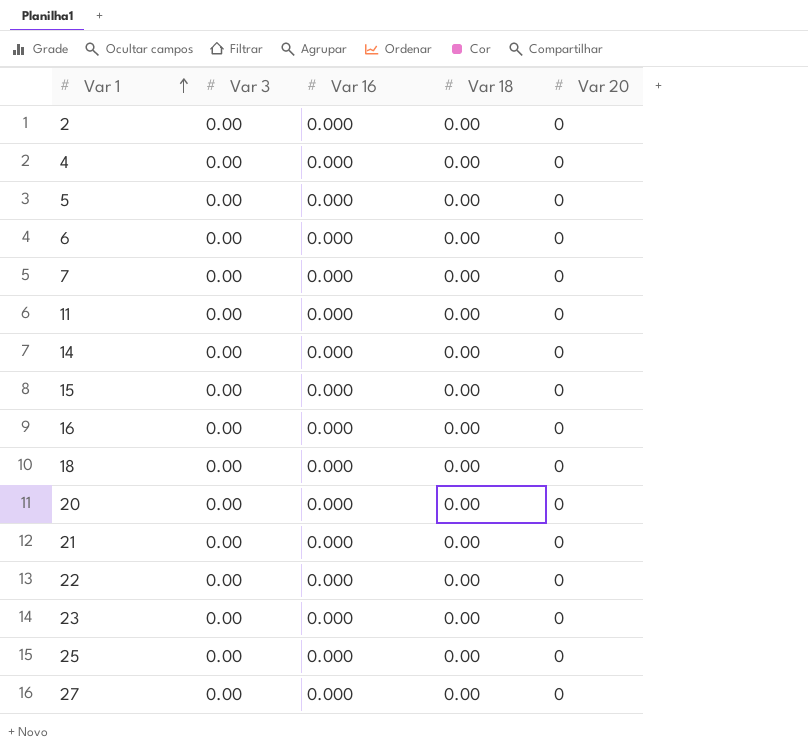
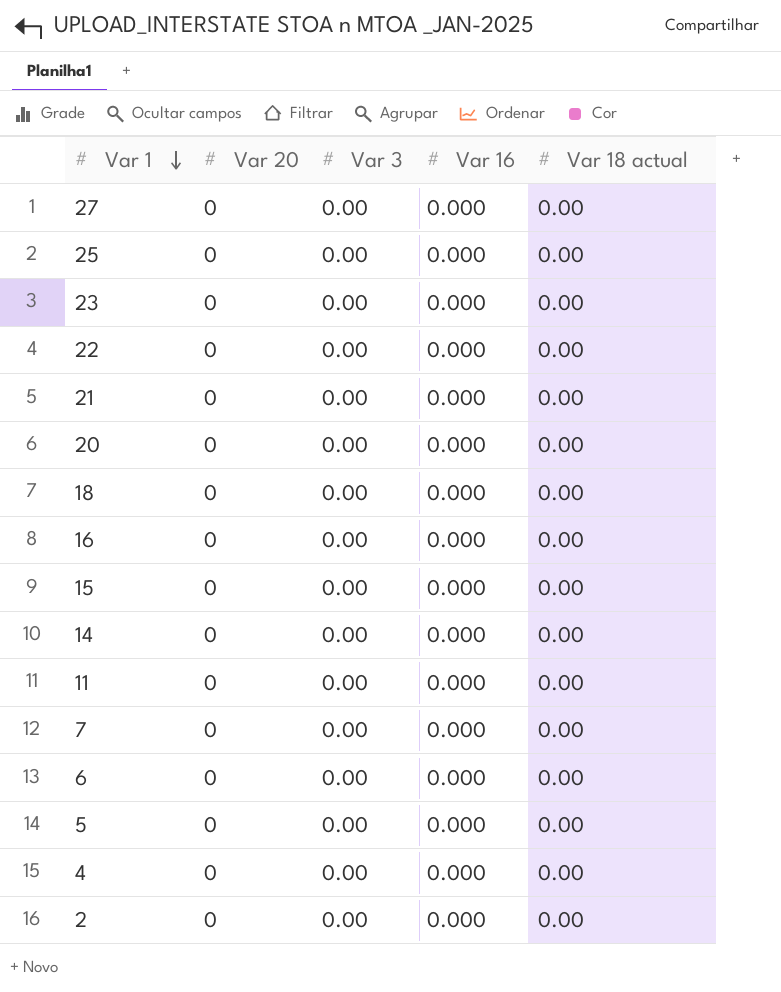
row order: Var 1 ascending -> Var 1 descending
column Var 20 | position: 5 -> 2
column name: Var 18 -> Var 18 actual

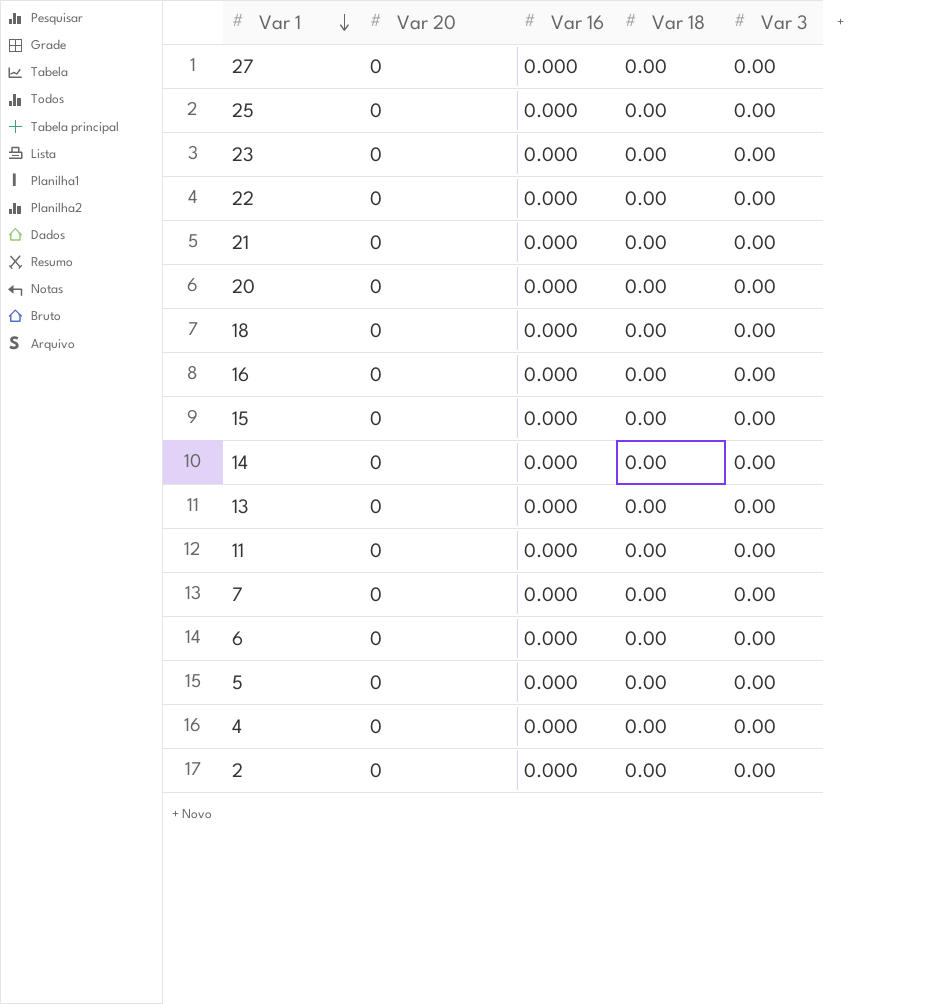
column name: Var 18 actual -> Var 18
column Var 3 | position: 3 -> 5
row 13: none -> 0 | 0.000 | 0.00 | 0.00

